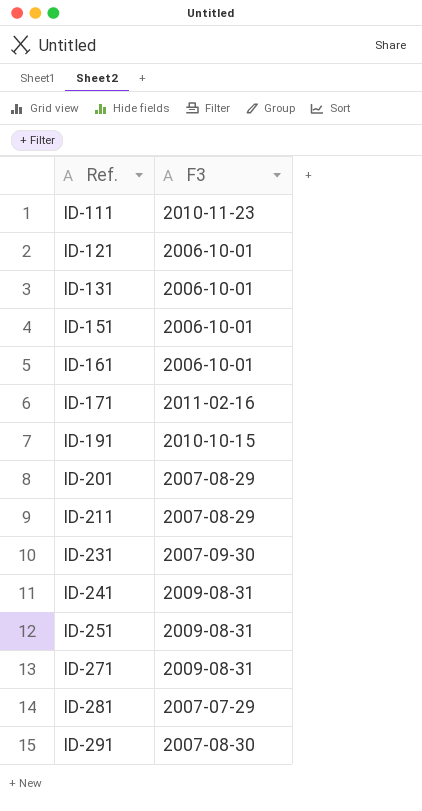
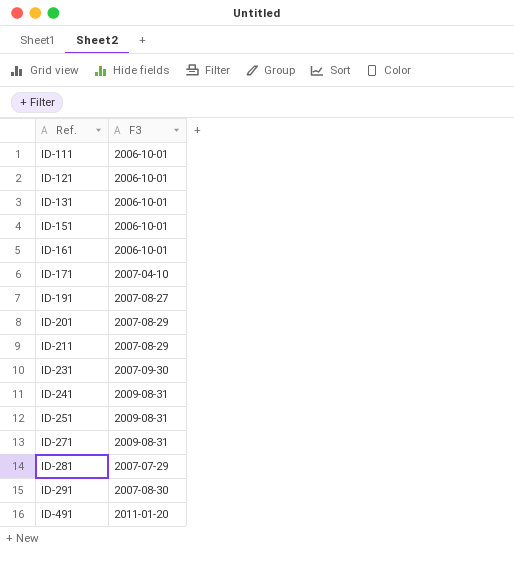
ID-111 | F3: 2010-11-23 -> 2006-10-01
ID-171 | F3: 2011-02-16 -> 2007-04-10
ID-191 | F3: 2010-10-15 -> 2007-08-27
row ID-491: none -> 2011-01-20

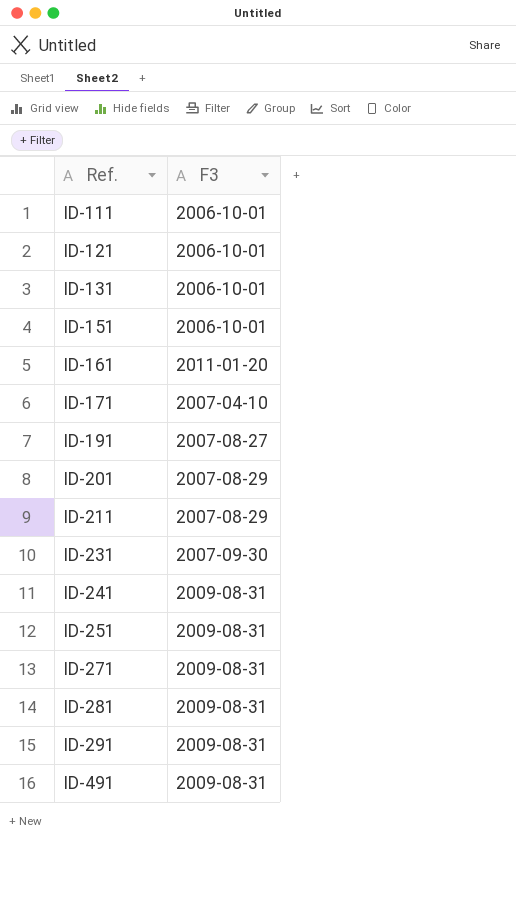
ID-161 | F3: 2006-10-01 -> 2011-01-20
ID-281 | F3: 2007-07-29 -> 2009-08-31
ID-291 | F3: 2007-08-30 -> 2009-08-31
ID-491 | F3: 2011-01-20 -> 2009-08-31

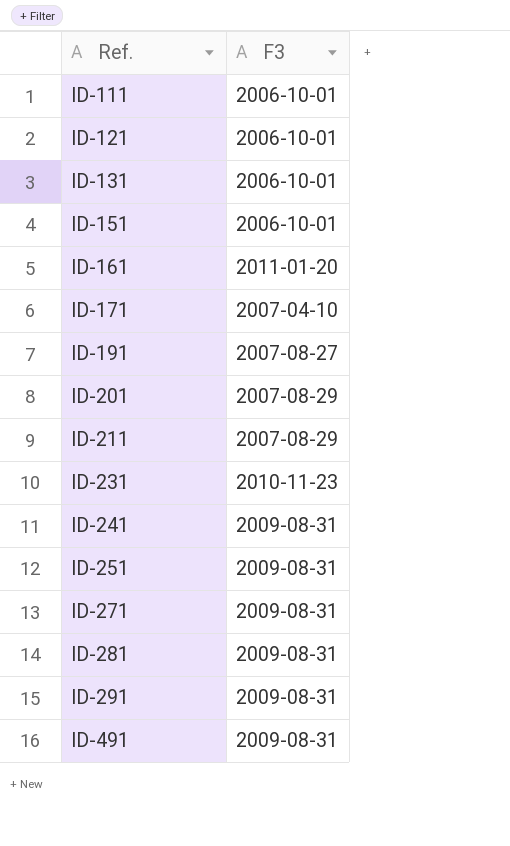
ID-231 | F3: 2007-09-30 -> 2010-11-23

